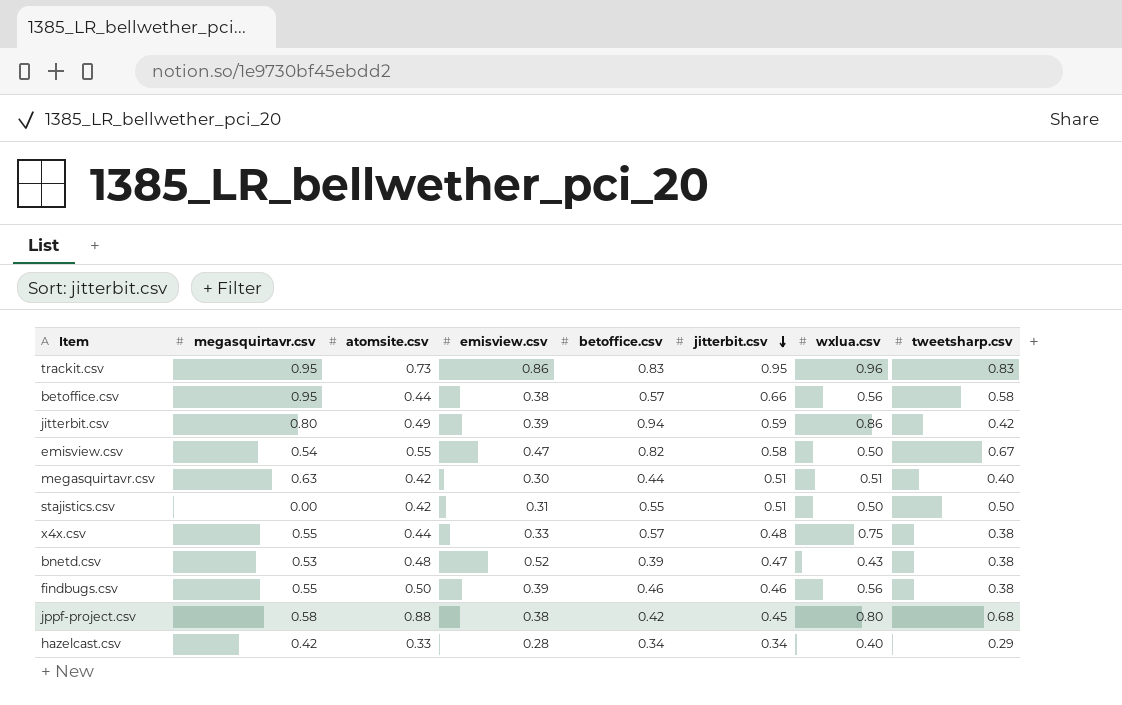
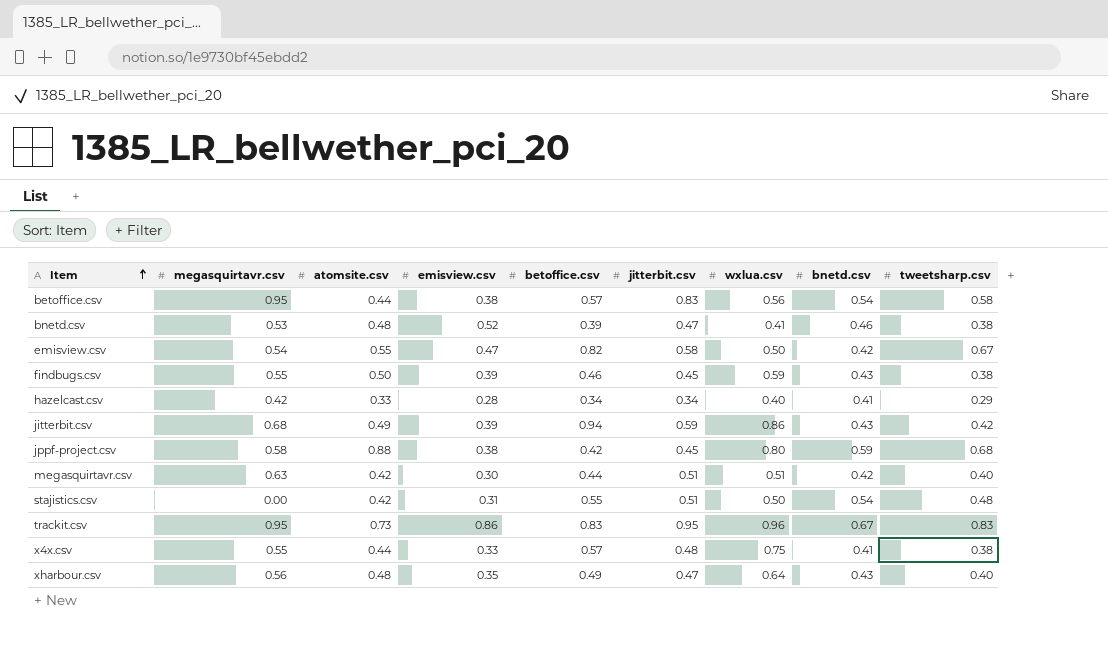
row order: jitterbit.csv descending -> Item ascending
column bnetd.csv | position: none -> 8
betoffice.csv | jitterbit.csv: 0.66 -> 0.83
bnetd.csv | wxlua.csv: 0.43 -> 0.41
findbugs.csv | jitterbit.csv: 0.46 -> 0.45
findbugs.csv | wxlua.csv: 0.56 -> 0.59
jitterbit.csv | megasquirtavr.csv: 0.80 -> 0.68
stajistics.csv | tweetsharp.csv: 0.50 -> 0.48
row xharbour.csv: none -> 0.56 | 0.48 | 0.35 | 0.49 | 0.47 | 0.64 | 0.43 | 0.40

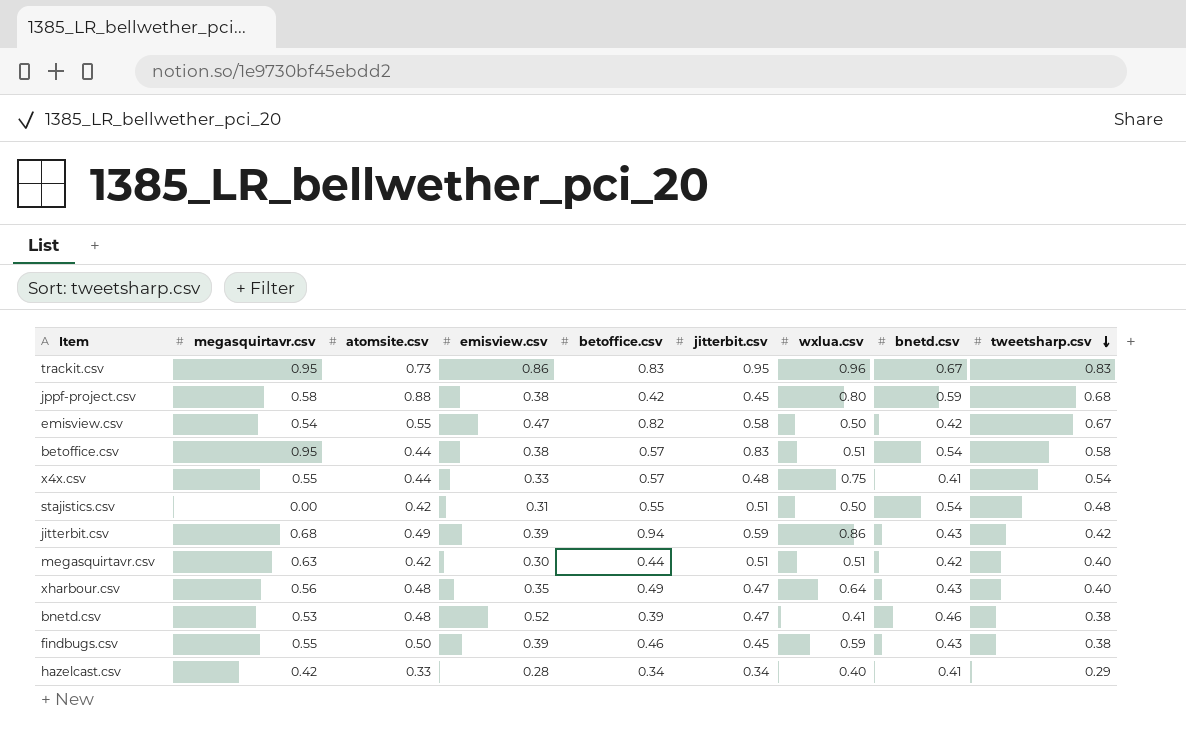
row order: Item ascending -> tweetsharp.csv descending
betoffice.csv | wxlua.csv: 0.56 -> 0.51
x4x.csv | tweetsharp.csv: 0.38 -> 0.54

